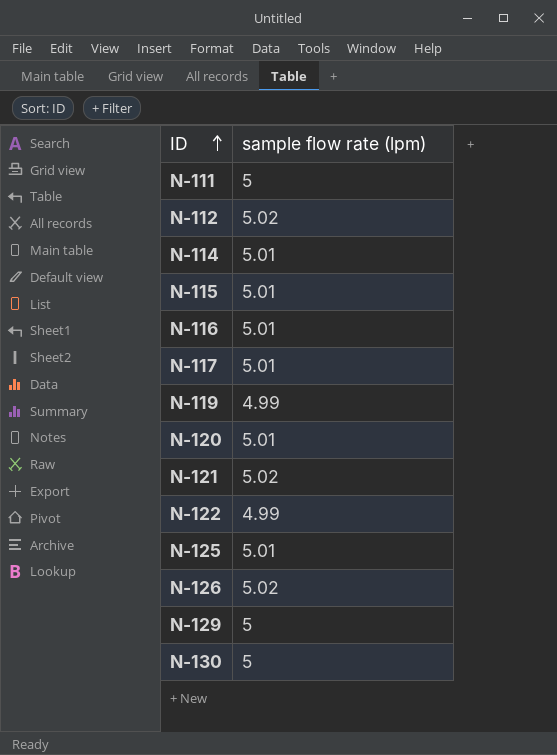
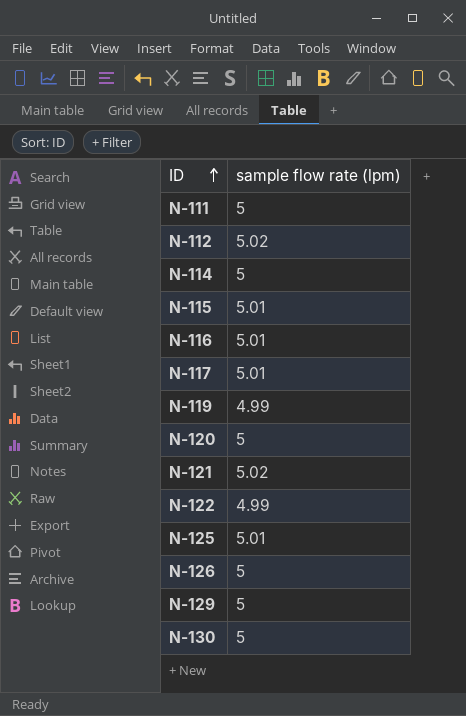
N-114 | sample flow rate (lpm): 5.01 -> 5
N-120 | sample flow rate (lpm): 5.01 -> 5
N-126 | sample flow rate (lpm): 5.02 -> 5

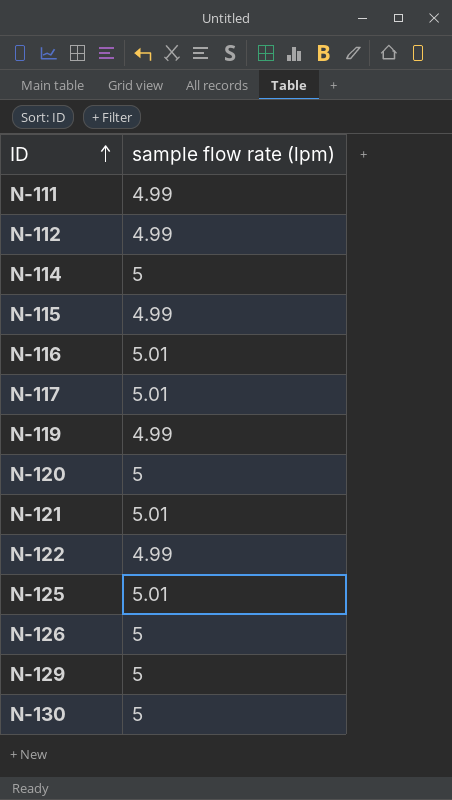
N-111 | sample flow rate (lpm): 5 -> 4.99
N-112 | sample flow rate (lpm): 5.02 -> 4.99
N-115 | sample flow rate (lpm): 5.01 -> 4.99
N-121 | sample flow rate (lpm): 5.02 -> 5.01

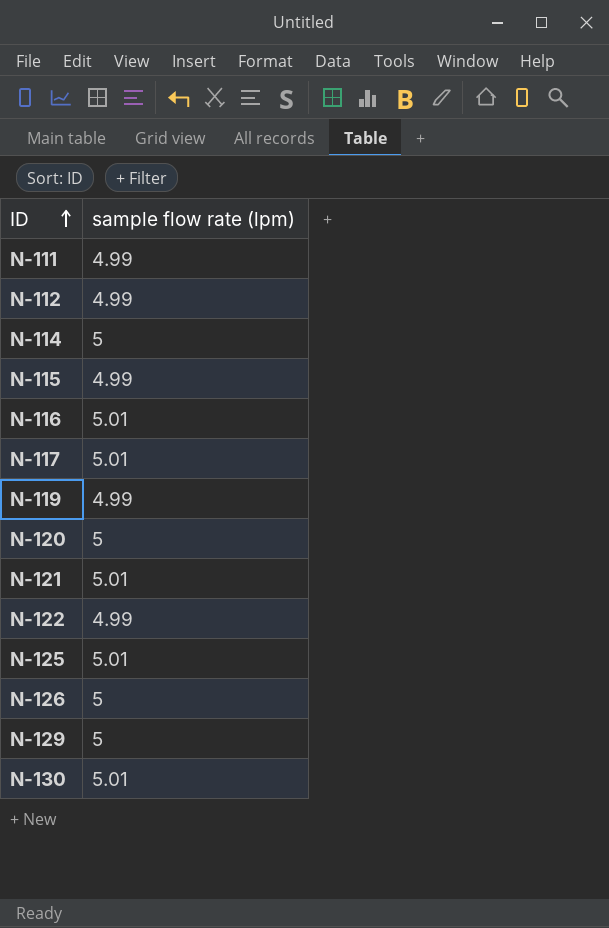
N-130 | sample flow rate (lpm): 5 -> 5.01

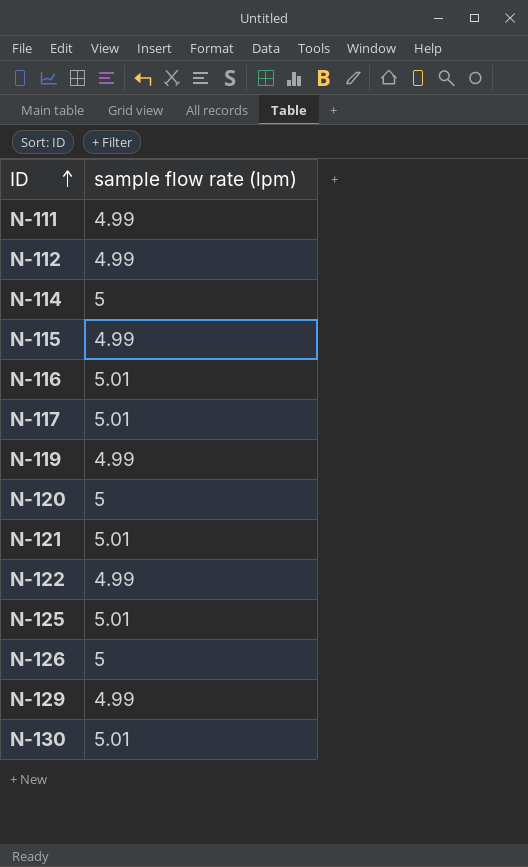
N-129 | sample flow rate (lpm): 5 -> 4.99

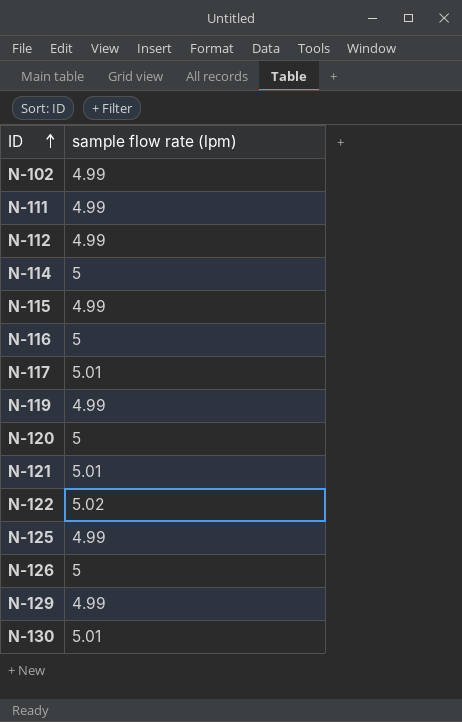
row N-102: none -> 4.99
N-116 | sample flow rate (lpm): 5.01 -> 5
N-122 | sample flow rate (lpm): 4.99 -> 5.02
N-125 | sample flow rate (lpm): 5.01 -> 4.99

